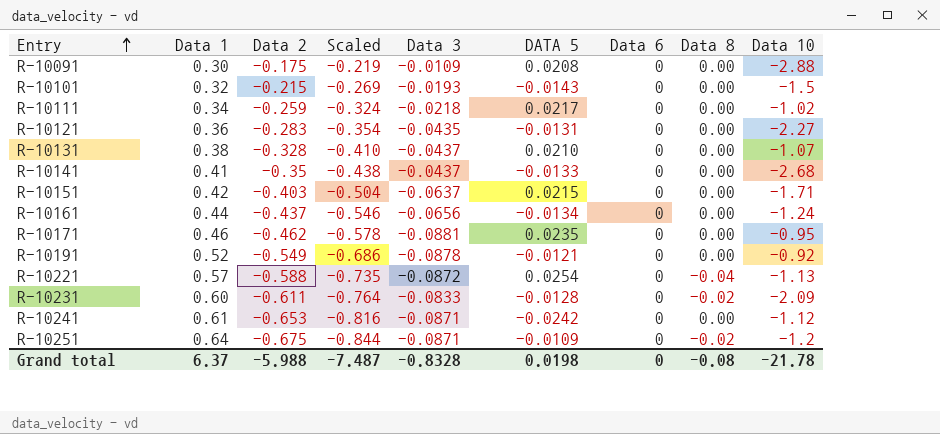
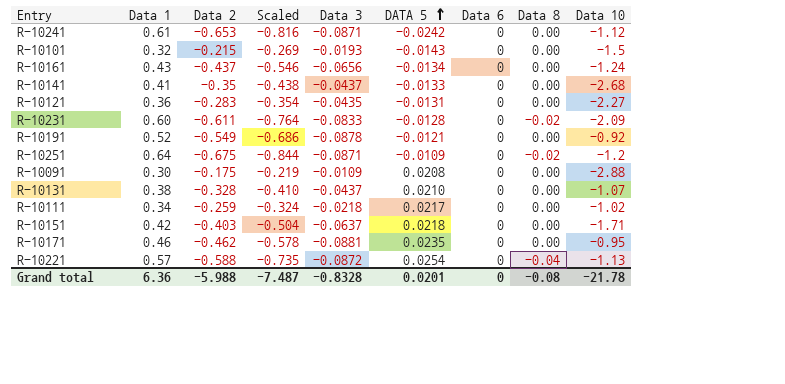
row order: Entry ascending -> DATA 5 ascending
R-10161 | Data 1: 0.44 -> 0.43
R-10151 | DATA 5: 0.0215 -> 0.0218
Grand total | Data 1: 6.37 -> 6.36
Grand total | DATA 5: 0.0198 -> 0.0201

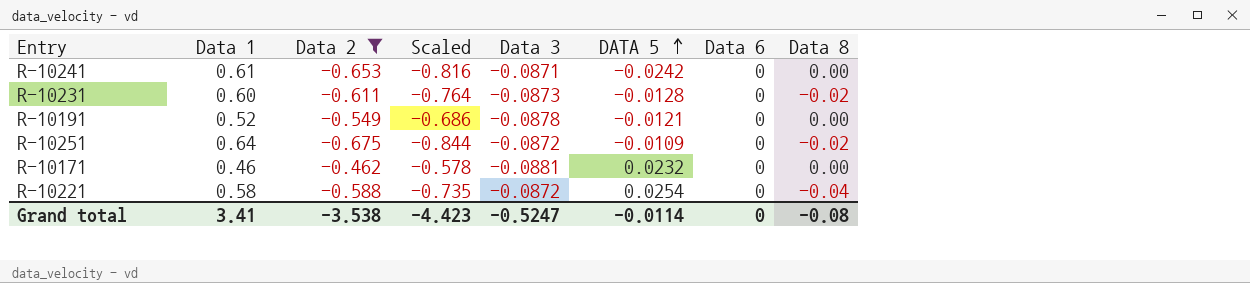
filter: none -> Data 2 <= -0.462
column Data 10 | position: 9 -> none
R-10231 | Data 3: -0.0833 -> -0.0873
R-10251 | Data 3: -0.0871 -> -0.0872
R-10171 | DATA 5: 0.0235 -> 0.0232
R-10221 | Data 1: 0.57 -> 0.58
Grand total | Data 1: 6.36 -> 3.41
Grand total | Data 2: -5.988 -> -3.538
Grand total | Scaled: -7.487 -> -4.423
Grand total | Data 3: -0.8328 -> -0.5247
Grand total | DATA 5: 0.0201 -> -0.0114

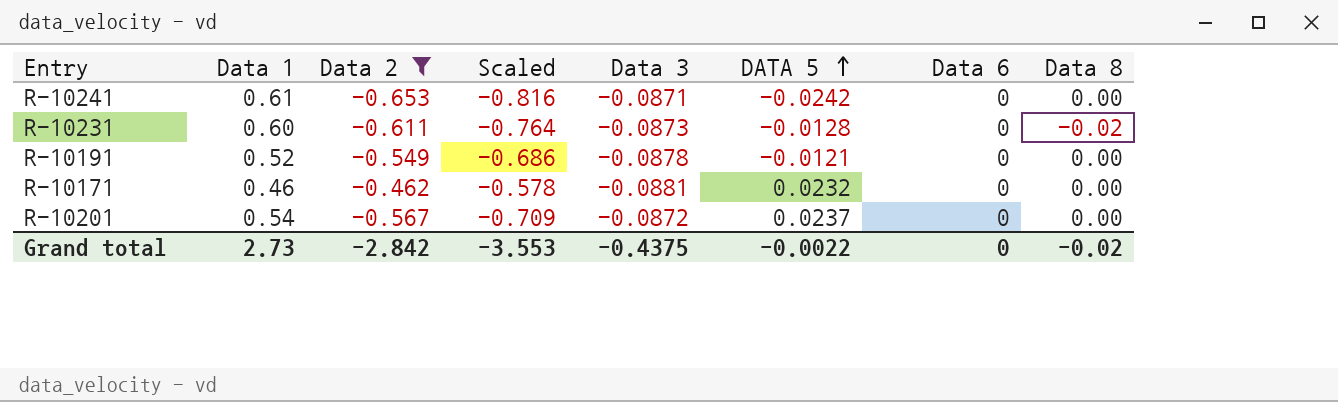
row R-10251: 0.64 | -0.675 | -0.844 | -0.0872 | -0.0109 | 0 | -0.02 -> none
row R-10221: 0.58 | -0.588 | -0.735 | -0.0872 | 0.0254 | 0 | -0.04 -> none
row R-10201: none -> 0.54 | -0.567 | -0.709 | -0.0872 | 0.0237 | 0 | 0.00
Grand total | Data 1: 3.41 -> 2.73
Grand total | Data 2: -3.538 -> -2.842
Grand total | Scaled: -4.423 -> -3.553
Grand total | Data 3: -0.5247 -> -0.4375
Grand total | DATA 5: -0.0114 -> -0.0022
Grand total | Data 8: -0.08 -> -0.02

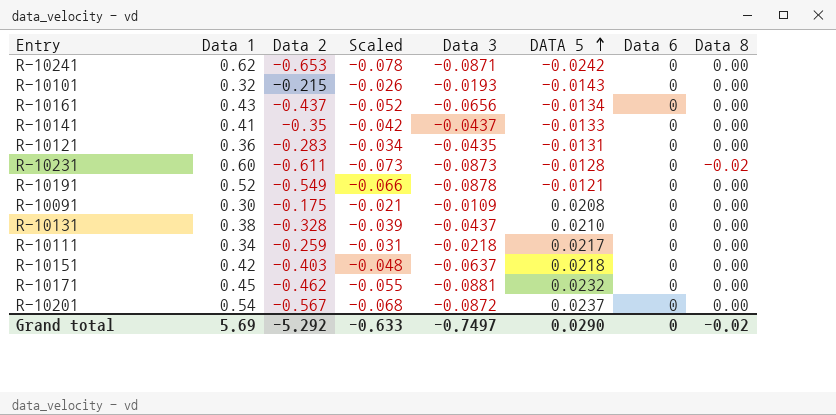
filter: Data 2 <= -0.462 -> none
column Scaled | formula: [Data 2] * 1.25 -> [Data 2] * 0.12
R-10241 | Data 1: 0.61 -> 0.62
R-10171 | Data 1: 0.46 -> 0.45
Grand total | Data 1: 2.73 -> 5.69
Grand total | Data 2: -2.842 -> -5.292
Grand total | Scaled: -3.553 -> -0.633
Grand total | Data 3: -0.4375 -> -0.7497
Grand total | DATA 5: -0.0022 -> 0.0290

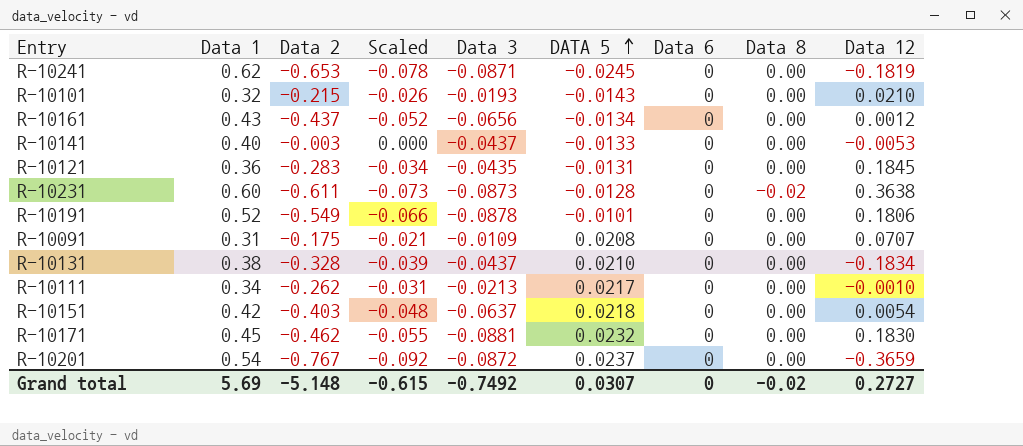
column Data 12 | position: none -> 9
R-10241 | DATA 5: -0.0242 -> -0.0245
R-10141 | Data 1: 0.41 -> 0.40
R-10141 | Data 2: -0.35 -> -0.003
R-10141 | Scaled: -0.042 -> 0.000
R-10191 | DATA 5: -0.0121 -> -0.0101
R-10091 | Data 1: 0.30 -> 0.31
R-10111 | Data 2: -0.259 -> -0.262
R-10111 | Data 3: -0.0218 -> -0.0213
R-10201 | Data 2: -0.567 -> -0.767
R-10201 | Scaled: -0.068 -> -0.092
Grand total | Data 2: -5.292 -> -5.148
Grand total | Scaled: -0.633 -> -0.615
Grand total | Data 3: -0.7497 -> -0.7492
Grand total | DATA 5: 0.0290 -> 0.0307

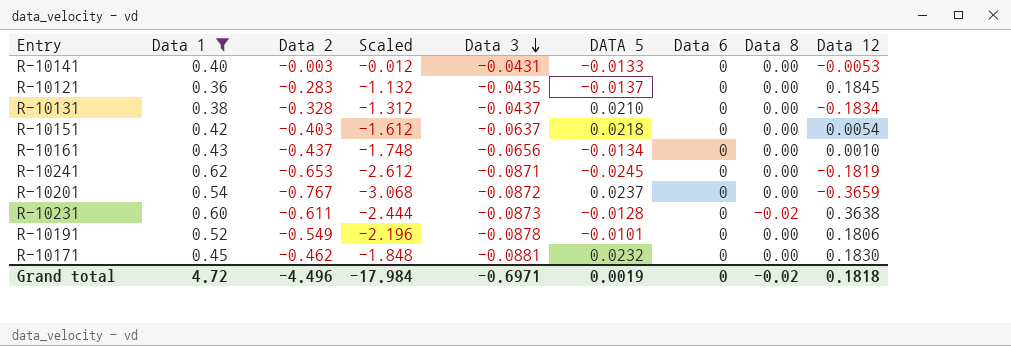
filter: none -> Data 1 >= 0.36
row order: DATA 5 ascending -> Data 3 descending
column Scaled | formula: [Data 2] * 0.12 -> [Data 2] * 4
R-10141 | Data 3: -0.0437 -> -0.0431
R-10121 | DATA 5: -0.0131 -> -0.0137
R-10161 | Data 12: 0.0012 -> 0.0010
Grand total | Data 1: 5.69 -> 4.72
Grand total | Data 2: -5.148 -> -4.496
Grand total | Scaled: -0.615 -> -17.984
Grand total | Data 3: -0.7492 -> -0.6971
Grand total | DATA 5: 0.0307 -> 0.0019
Grand total | Data 12: 0.2727 -> 0.1818

